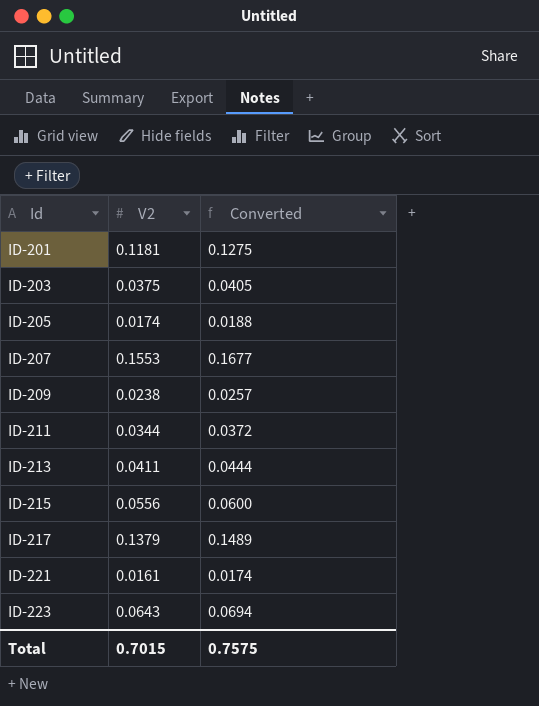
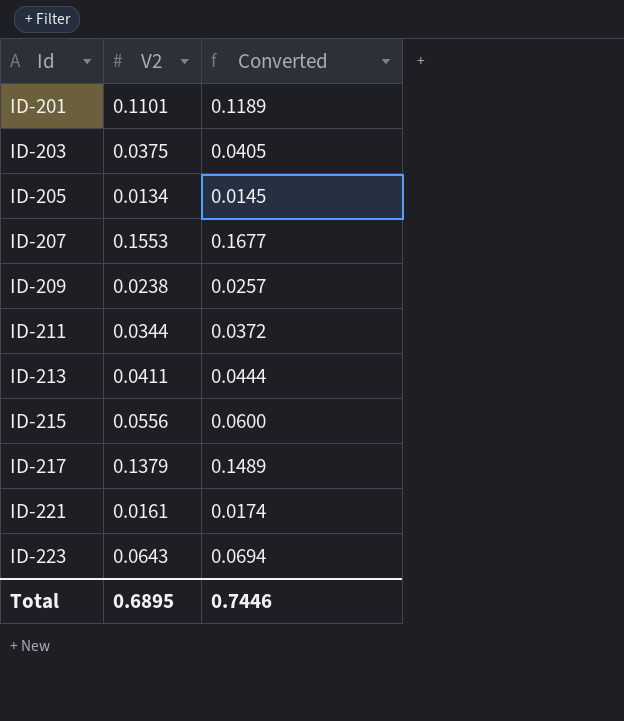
ID-201 | V2: 0.1181 -> 0.1101
ID-201 | Converted: 0.1275 -> 0.1189
ID-205 | V2: 0.0174 -> 0.0134
ID-205 | Converted: 0.0188 -> 0.0145
Total | V2: 0.7015 -> 0.6895
Total | Converted: 0.7575 -> 0.7446

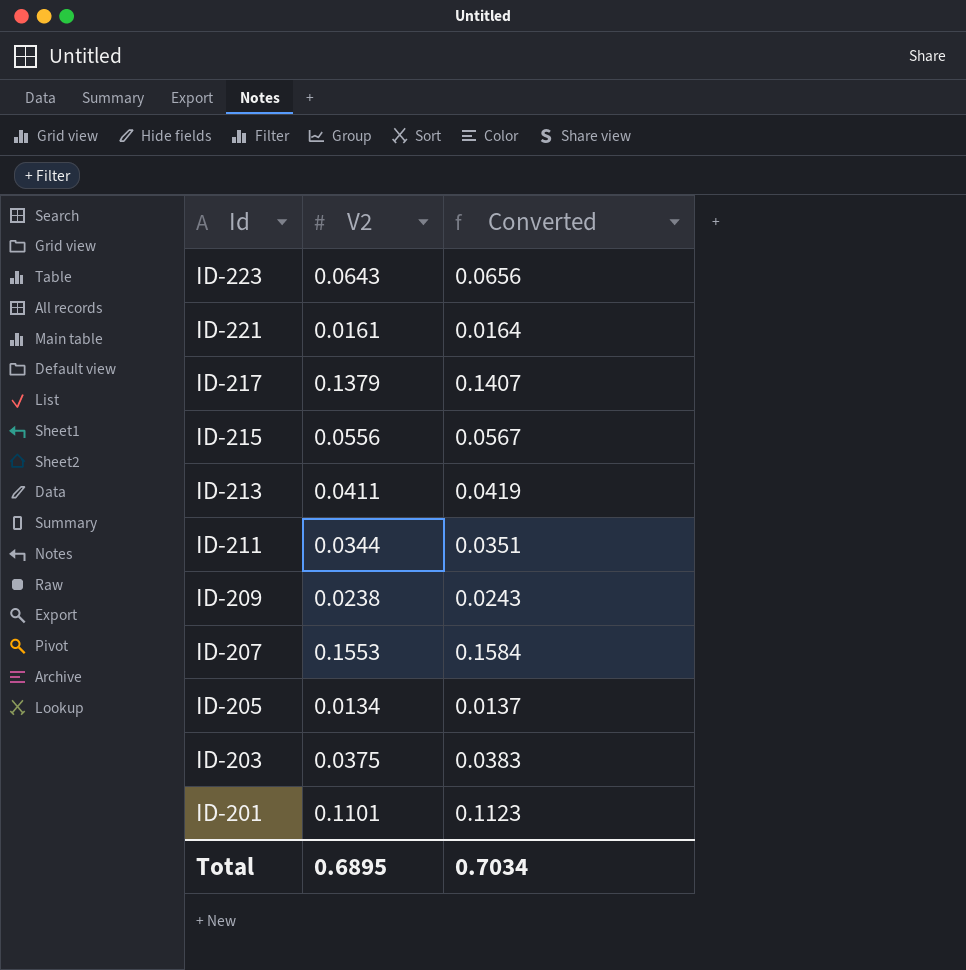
row order: Id ascending -> Id descending
column Converted | formula: [V2] * 1.08 -> [V2] * 1.02
Total | Converted: 0.7446 -> 0.7034

